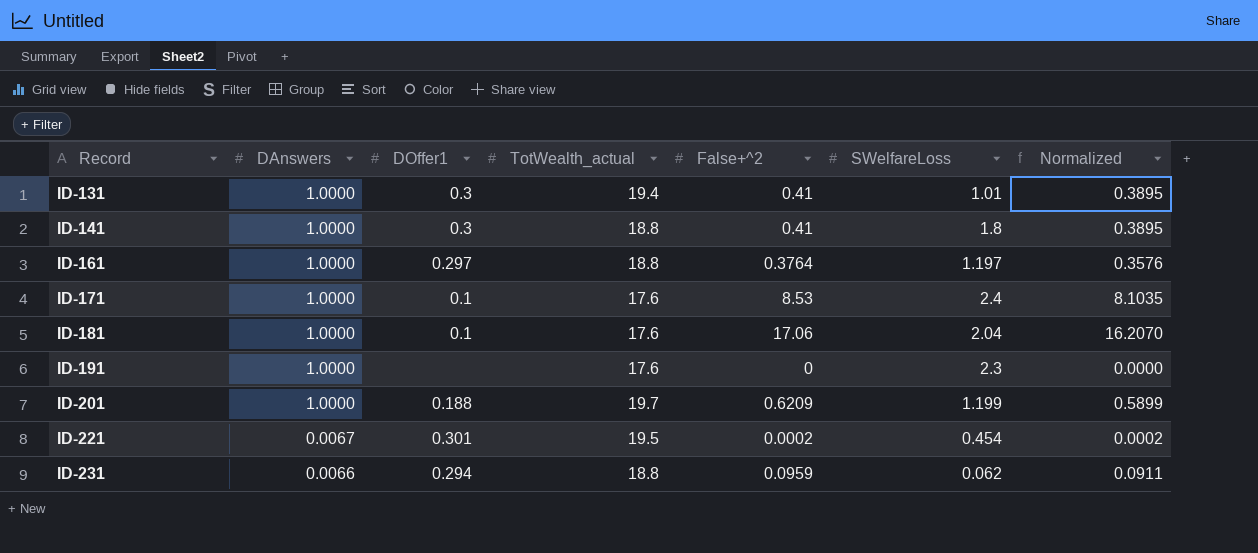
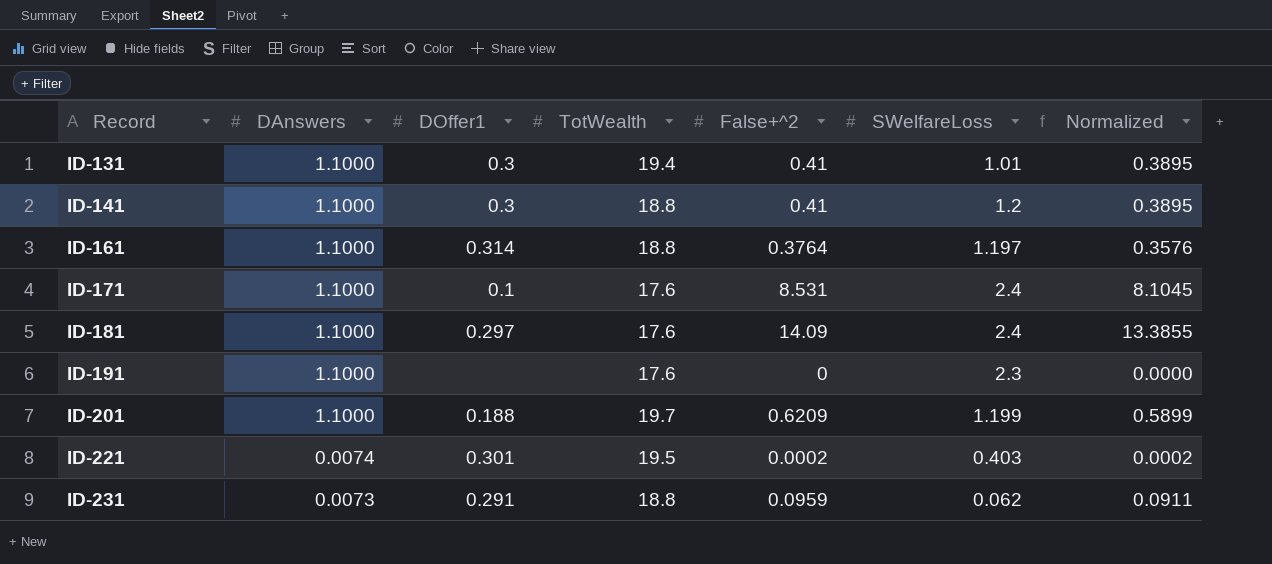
column name: TotWealth_actual -> TotWealth
ID-131 | DAnswers: 1.0000 -> 1.1000
ID-141 | DAnswers: 1.0000 -> 1.1000
ID-141 | SWelfareLoss: 1.8 -> 1.2
ID-161 | DAnswers: 1.0000 -> 1.1000
ID-161 | DOffer1: 0.297 -> 0.314
ID-171 | DAnswers: 1.0000 -> 1.1000
ID-171 | False+^2: 8.53 -> 8.531
ID-171 | Normalized: 8.1035 -> 8.1045
ID-181 | DAnswers: 1.0000 -> 1.1000
ID-181 | DOffer1: 0.1 -> 0.297
ID-181 | False+^2: 17.06 -> 14.09
ID-181 | SWelfareLoss: 2.04 -> 2.4
ID-181 | Normalized: 16.2070 -> 13.3855
ID-191 | DAnswers: 1.0000 -> 1.1000
ID-201 | DAnswers: 1.0000 -> 1.1000
ID-221 | DAnswers: 0.0067 -> 0.0074
ID-221 | SWelfareLoss: 0.454 -> 0.403
ID-231 | DAnswers: 0.0066 -> 0.0073
ID-231 | DOffer1: 0.294 -> 0.291

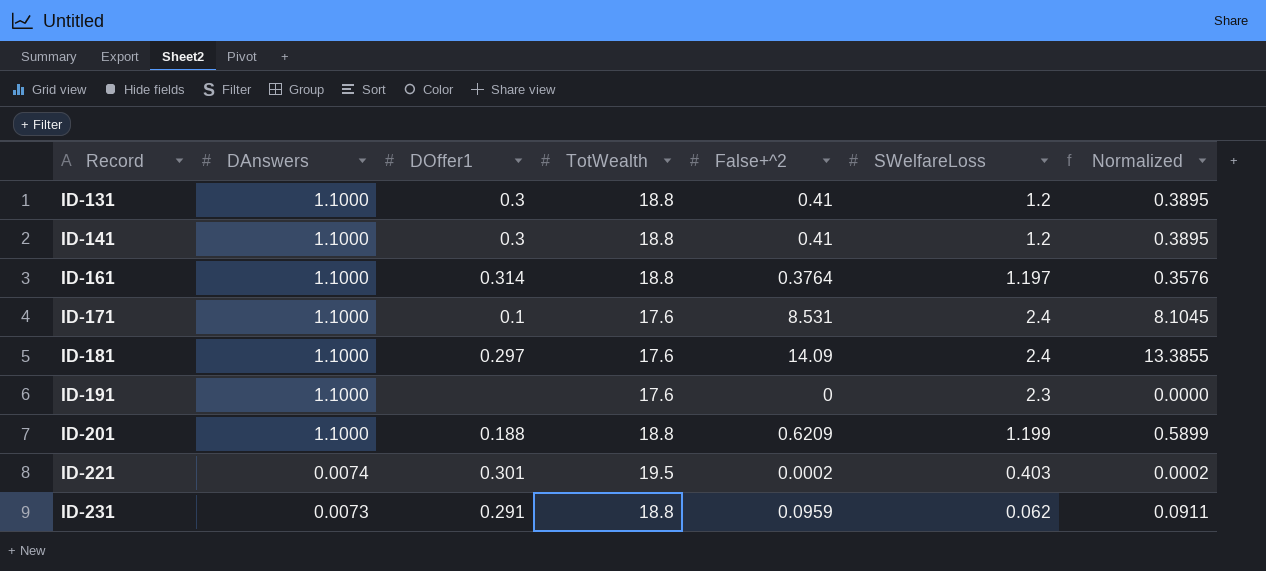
ID-131 | TotWealth: 19.4 -> 18.8
ID-131 | SWelfareLoss: 1.01 -> 1.2
ID-201 | TotWealth: 19.7 -> 18.8

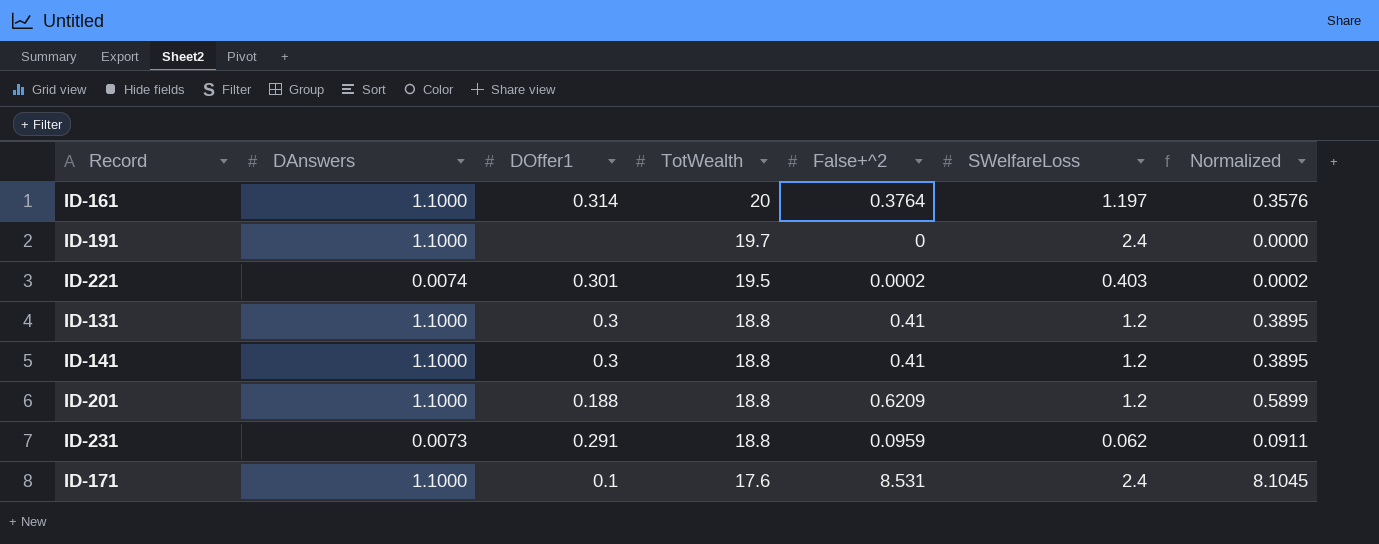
row order: Record ascending -> TotWealth descending
row ID-181: 1.1000 | 0.297 | 17.6 | 14.09 | 2.4 | 13.3855 -> none
ID-161 | TotWealth: 18.8 -> 20
ID-191 | TotWealth: 17.6 -> 19.7
ID-191 | SWelfareLoss: 2.3 -> 2.4
ID-201 | SWelfareLoss: 1.199 -> 1.2

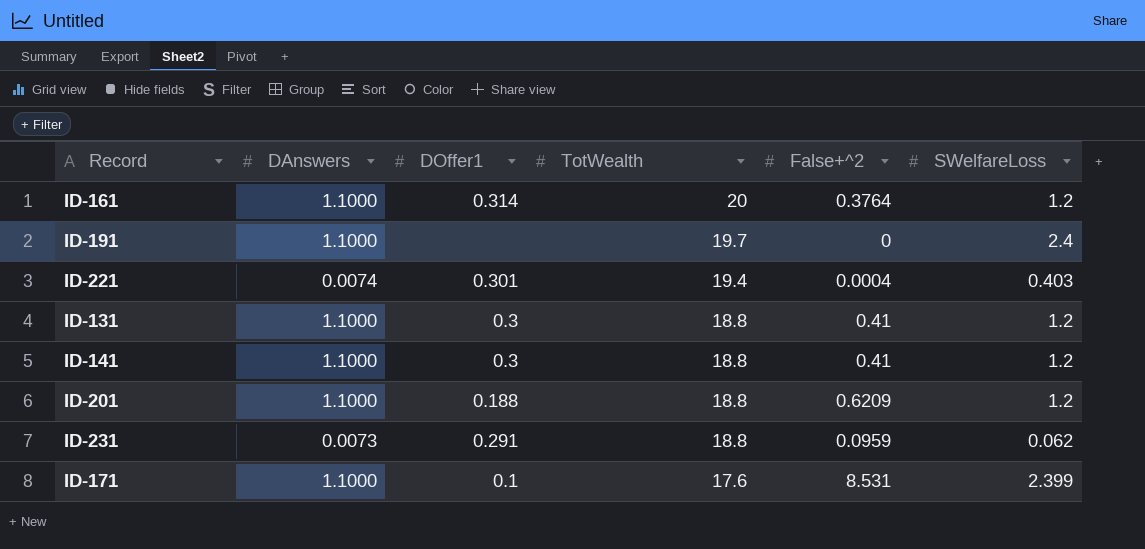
column Normalized | formula: [False+^2] * 0.95 -> none
ID-161 | SWelfareLoss: 1.197 -> 1.2
ID-221 | TotWealth: 19.5 -> 19.4
ID-221 | False+^2: 0.0002 -> 0.0004
ID-171 | SWelfareLoss: 2.4 -> 2.399

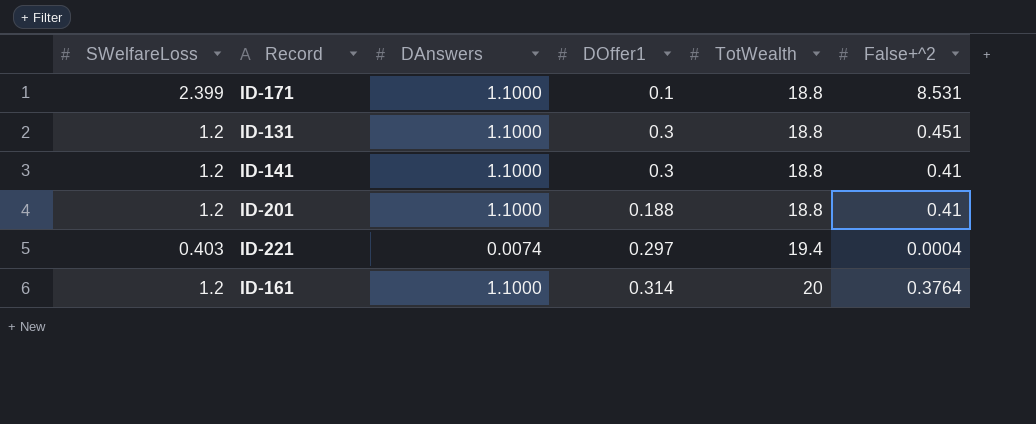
row order: TotWealth descending -> TotWealth ascending
column SWelfareLoss | position: 6 -> 1
row ID-191: 1.1000 | none | 19.7 | 0 | 2.4 -> none
row ID-231: 0.0073 | 0.291 | 18.8 | 0.0959 | 0.062 -> none
ID-171 | TotWealth: 17.6 -> 18.8
ID-131 | False+^2: 0.41 -> 0.451
ID-201 | False+^2: 0.6209 -> 0.41
ID-221 | DOffer1: 0.301 -> 0.297

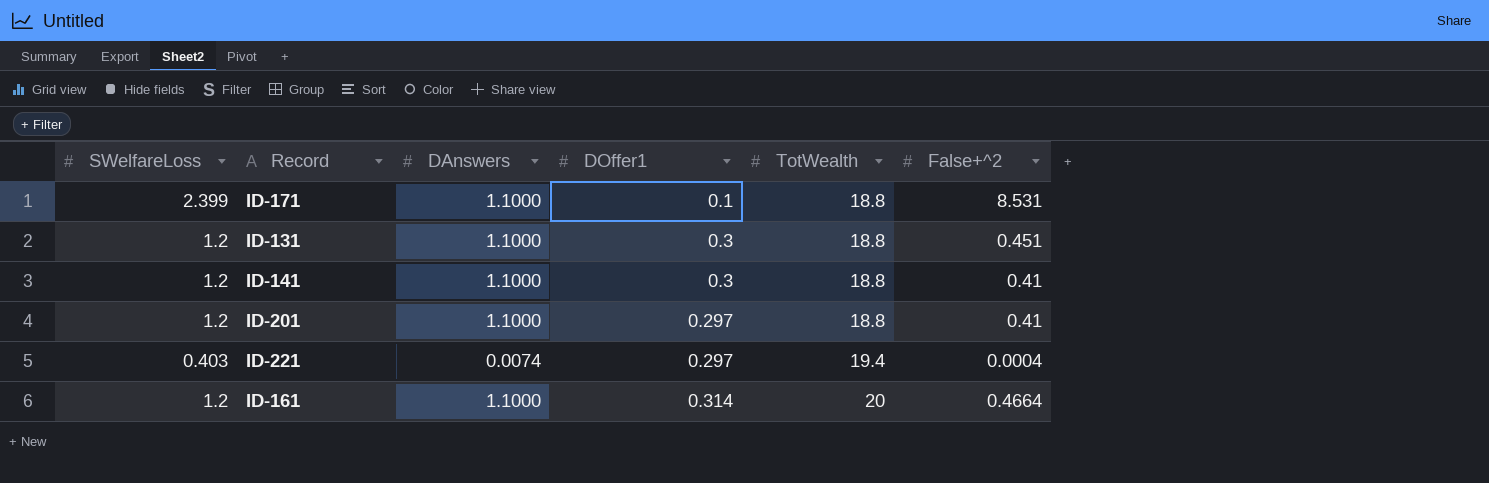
ID-201 | DOffer1: 0.188 -> 0.297
ID-161 | False+^2: 0.3764 -> 0.4664

